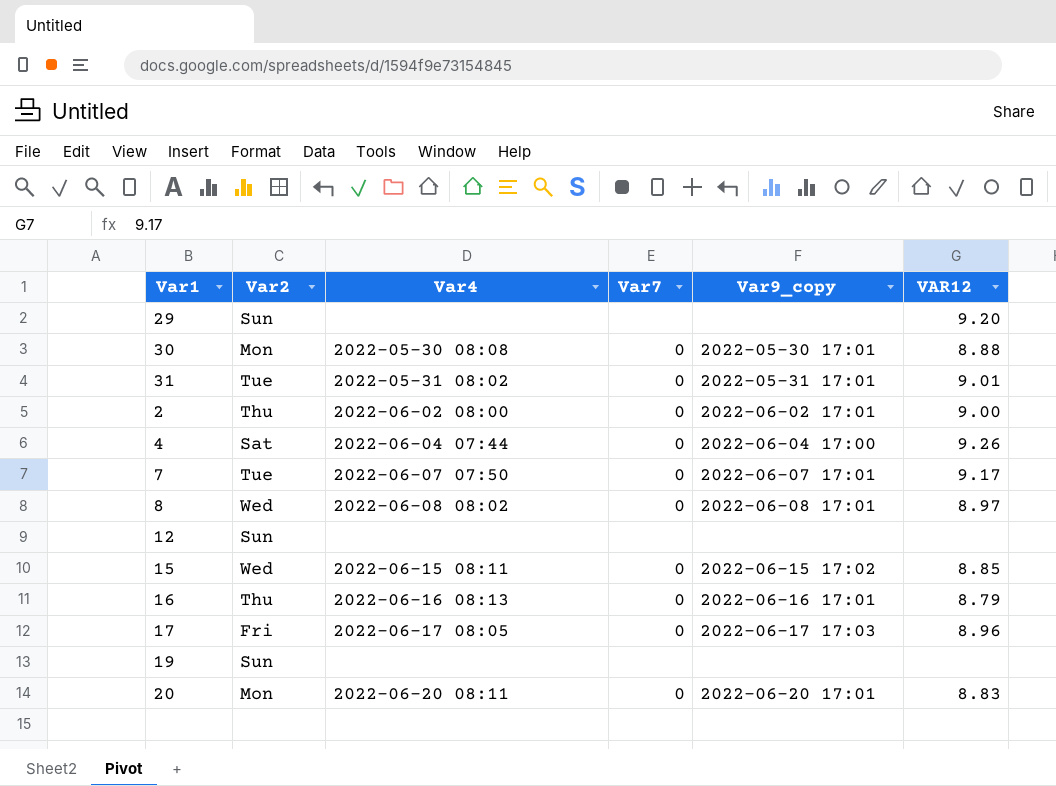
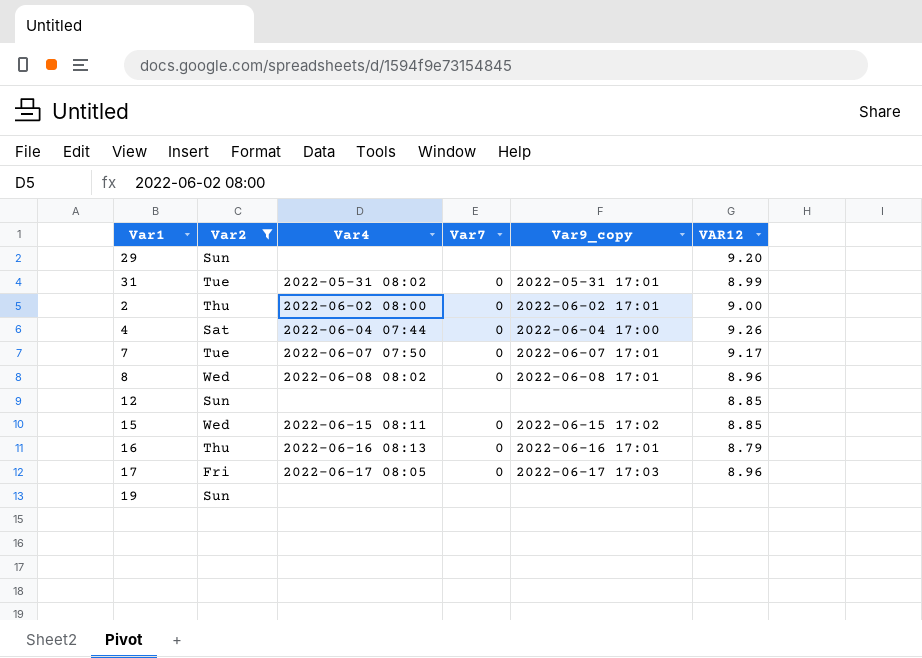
filter: none -> Var2 != Mon
31 | VAR12: 9.01 -> 8.99
8 | VAR12: 8.97 -> 8.96
12 | VAR12: none -> 8.85

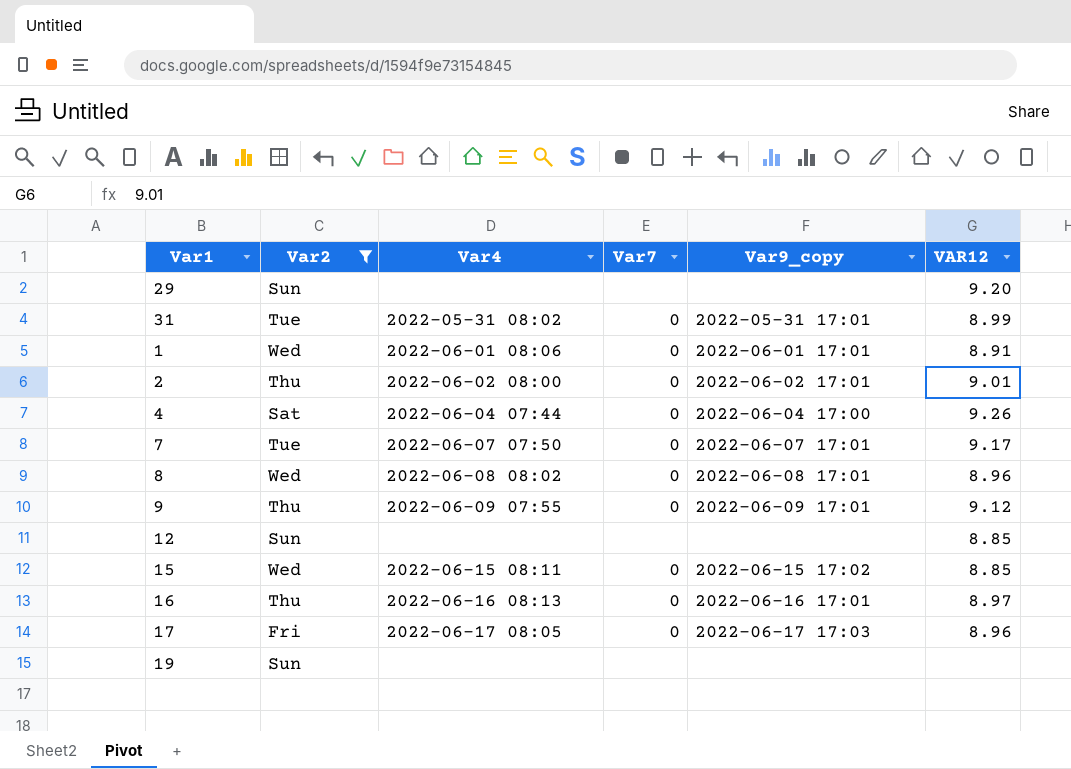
row 1: none -> Wed | 2022-06-01 08:06 | 0 | 2022-06-01 17:01 | 8.91
2 | VAR12: 9.00 -> 9.01
row 9: none -> Thu | 2022-06-09 07:55 | 0 | 2022-06-09 17:01 | 9.12
16 | VAR12: 8.79 -> 8.97

